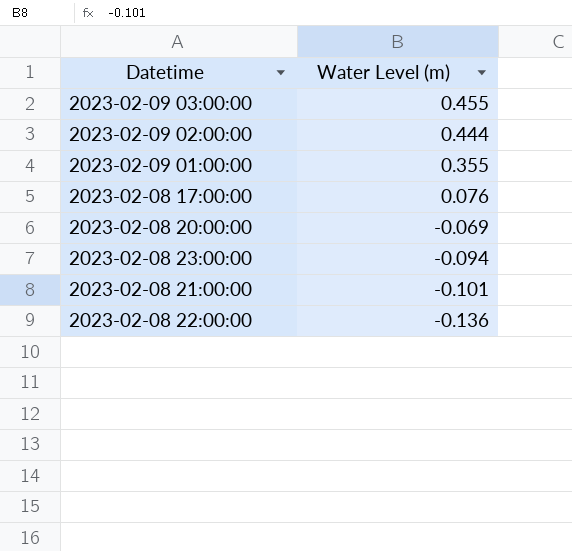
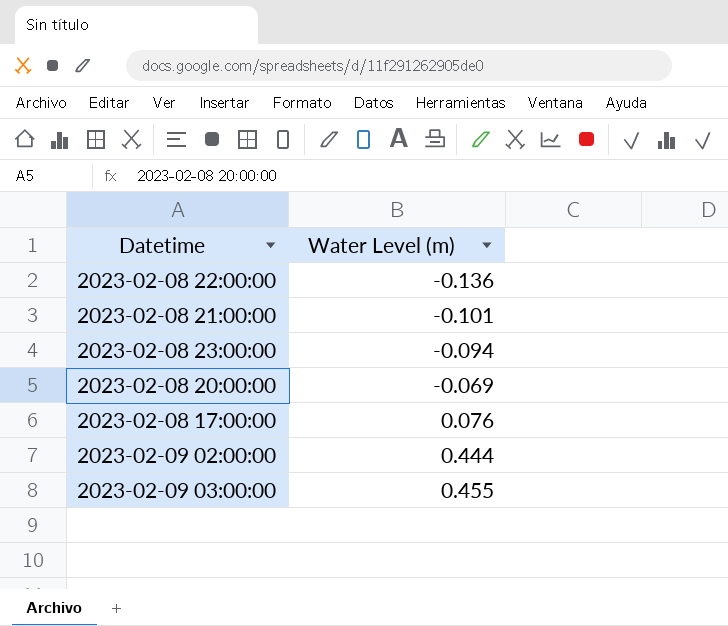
row order: Water Level (m) descending -> Water Level (m) ascending
row 2023-02-09 01:00:00: 0.355 -> none

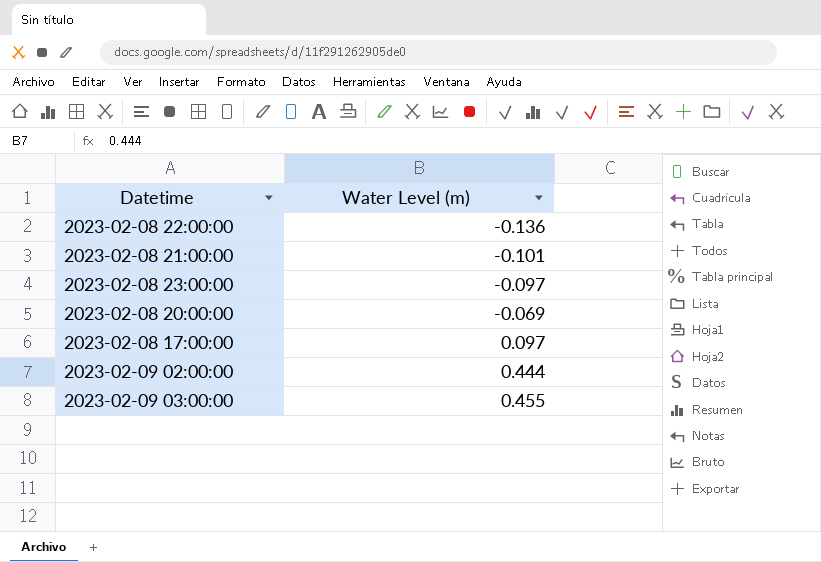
2023-02-08 23:00:00 | Water Level (m): -0.094 -> -0.097
2023-02-08 17:00:00 | Water Level (m): 0.076 -> 0.097

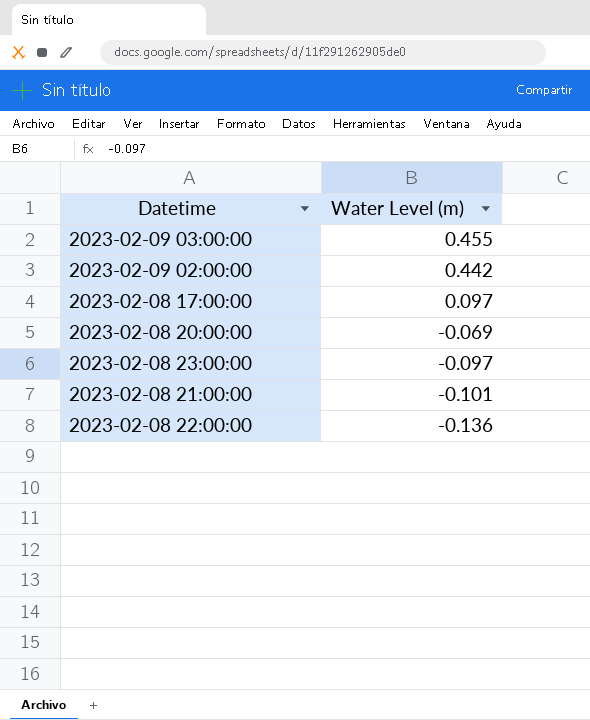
row order: Water Level (m) ascending -> Water Level (m) descending
2023-02-09 02:00:00 | Water Level (m): 0.444 -> 0.442

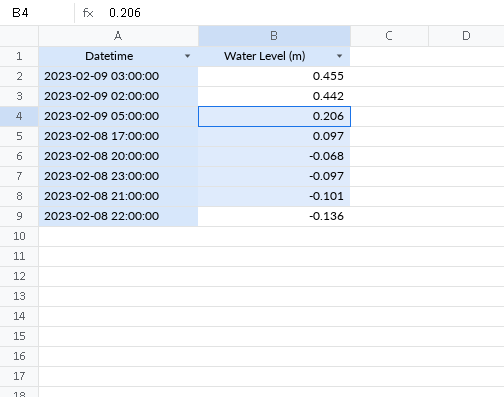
row 2023-02-09 05:00:00: none -> 0.206
2023-02-08 20:00:00 | Water Level (m): -0.069 -> -0.068

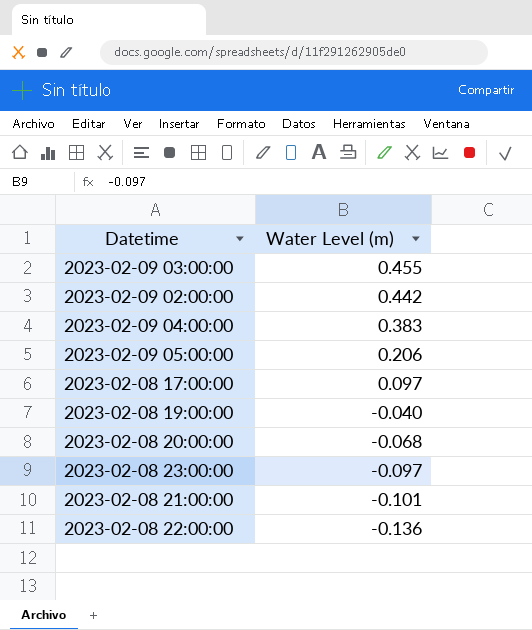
row 2023-02-09 04:00:00: none -> 0.383
row 2023-02-08 19:00:00: none -> -0.040

